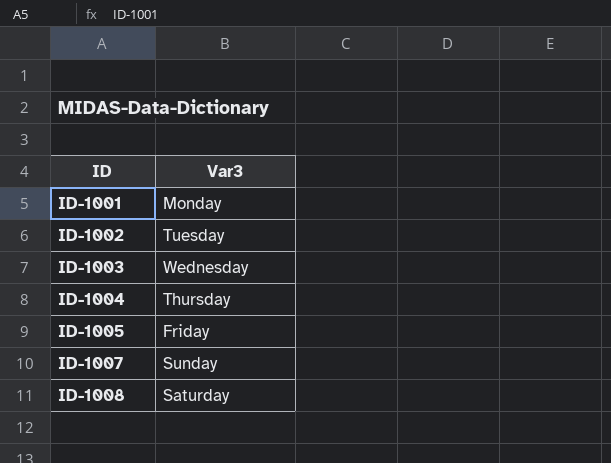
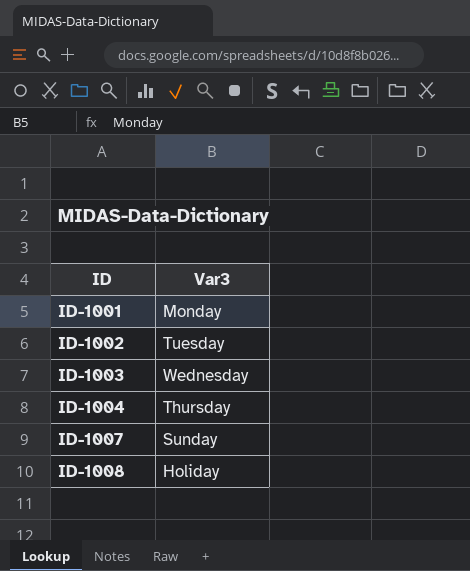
row ID-1005: Friday -> none
ID-1008 | Var3: Saturday -> Holiday

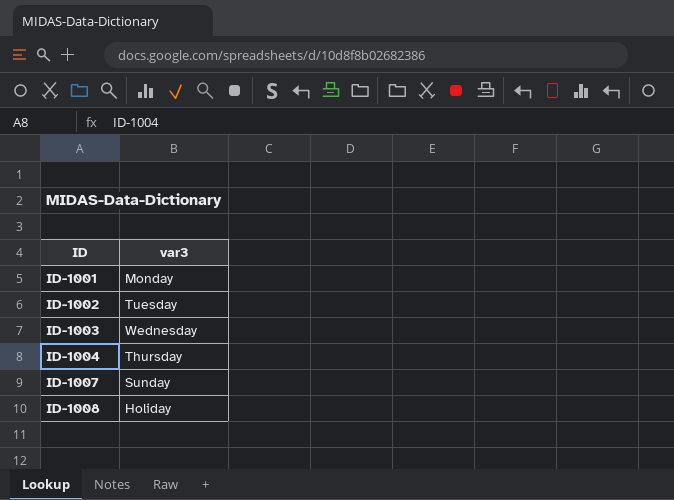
column name: Var3 -> var3

